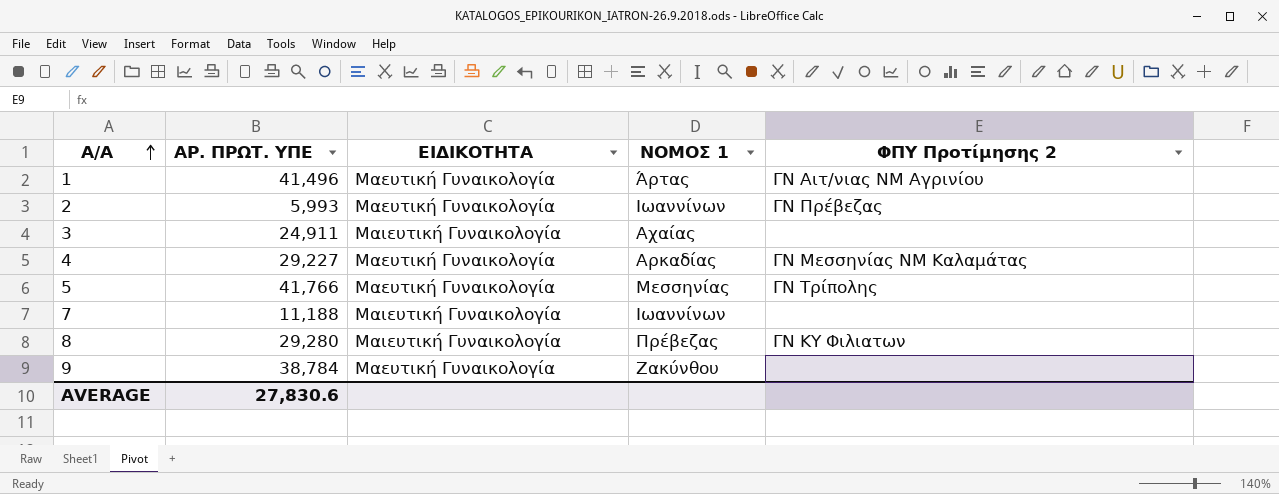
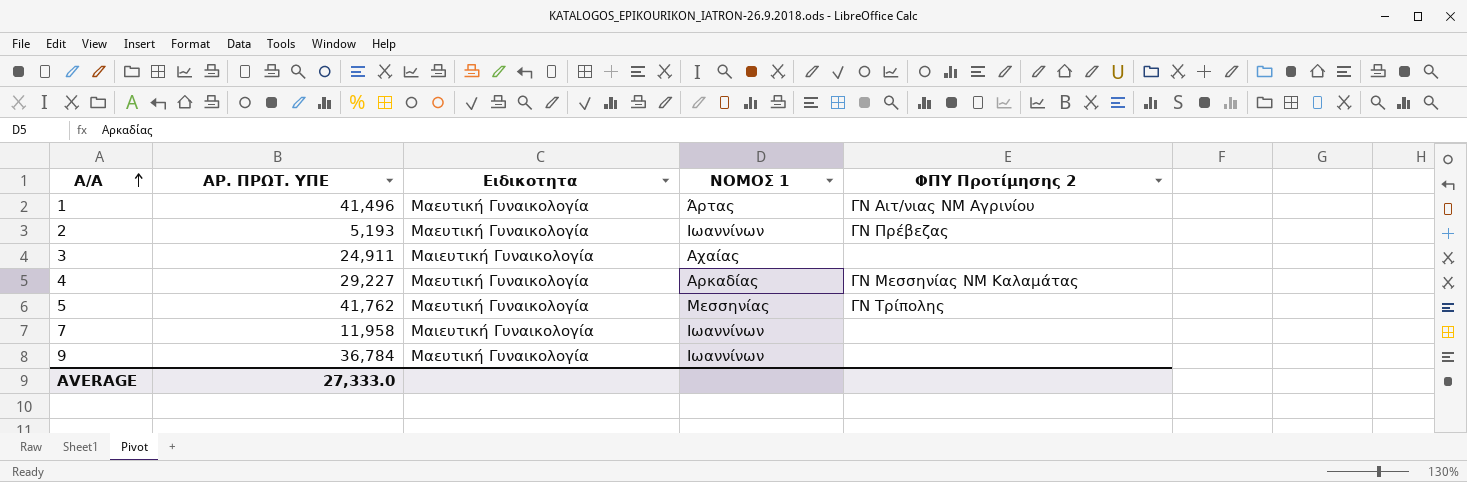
column name: ΕΙΔΙΚΟΤΗΤΑ -> Ειδικοτητα
row 8: 29,280 | Μαιευτική Γυναικολογία | Πρέβεζας | ΓΝ ΚΥ Φιλιατων -> none
2 | ΑΡ. ΠΡΩΤ. ΥΠΕ: 5,993 -> 5,193
5 | ΑΡ. ΠΡΩΤ. ΥΠΕ: 41,766 -> 41,762
7 | ΑΡ. ΠΡΩΤ. ΥΠΕ: 11,188 -> 11,958
9 | ΑΡ. ΠΡΩΤ. ΥΠΕ: 38,784 -> 36,784
9 | ΝΟΜΟΣ 1: Ζακύνθου -> Ιωαννίνων
AVERAGE | ΑΡ. ΠΡΩΤ. ΥΠΕ: 27,830.6 -> 27,333.0

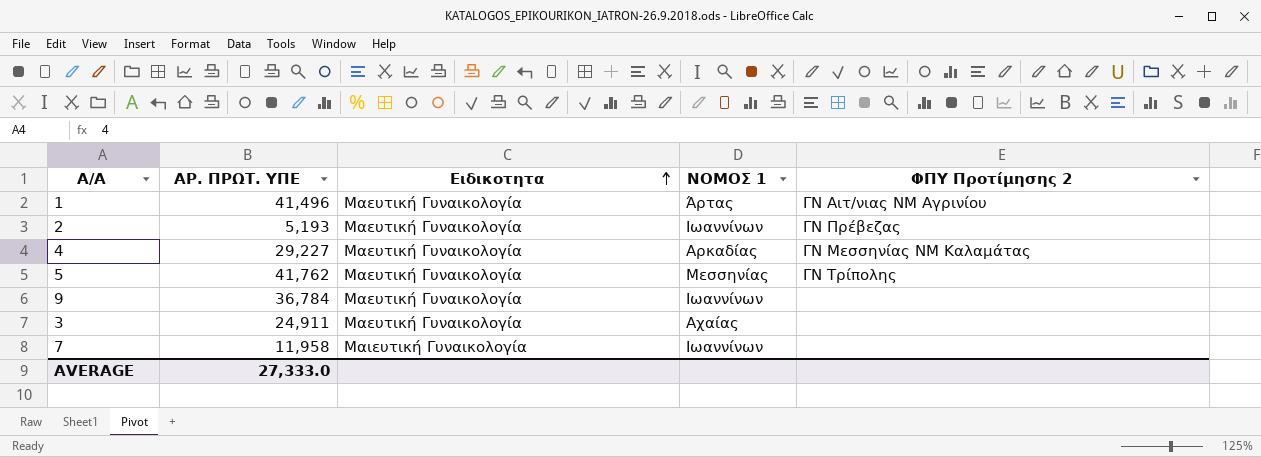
row order: Α/Α ascending -> Ειδικοτητα ascending
3 | Ειδικοτητα: Μαιευτική Γυναικολογία -> Μαευτική Γυναικολογία

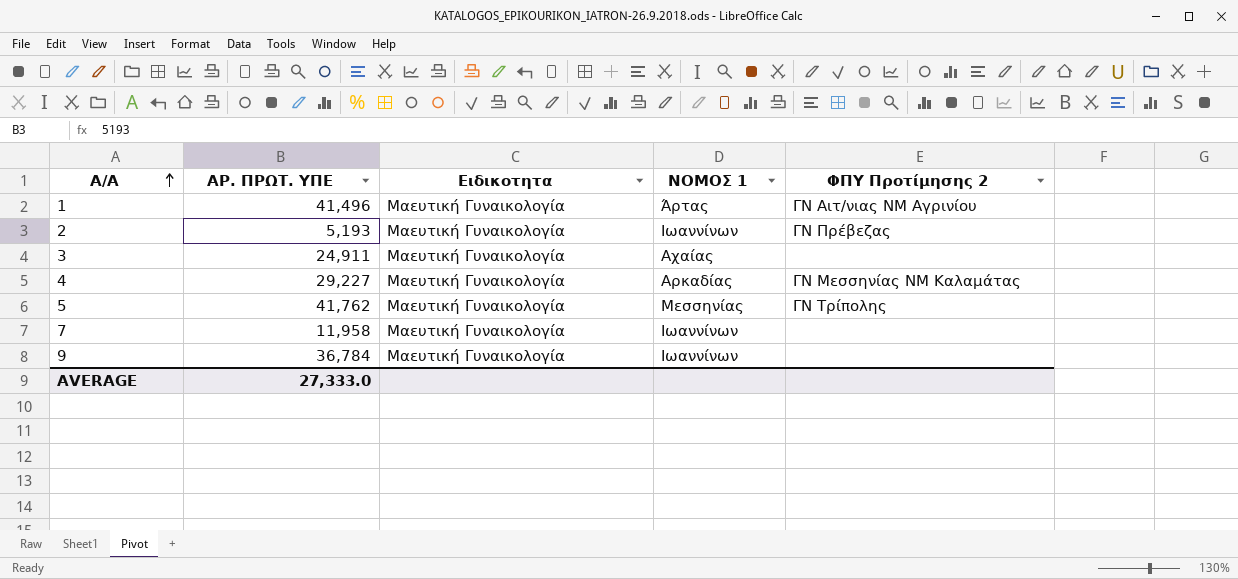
row order: Ειδικοτητα ascending -> Α/Α ascending
7 | Ειδικοτητα: Μαιευτική Γυναικολογία -> Μαευτική Γυναικολογία

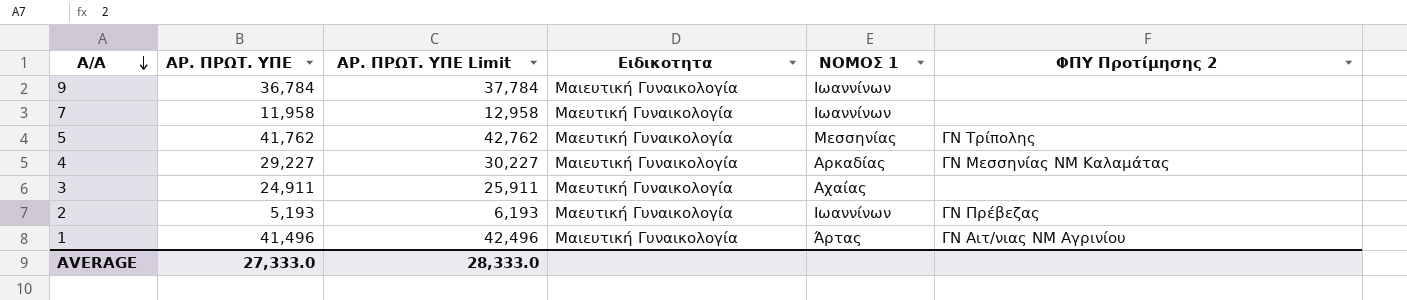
row order: Α/Α ascending -> Α/Α descending
column ΑΡ. ΠΡΩΤ. ΥΠΕ Limit | formula: none -> [ΑΡ. ΠΡΩΤ. ΥΠΕ] + 1000
9 | Ειδικοτητα: Μαευτική Γυναικολογία -> Μαιευτική Γυναικολογία
4 | Ειδικοτητα: Μαευτική Γυναικολογία -> Μαιευτική Γυναικολογία
1 | Ειδικοτητα: Μαευτική Γυναικολογία -> Μαιευτική Γυναικολογία

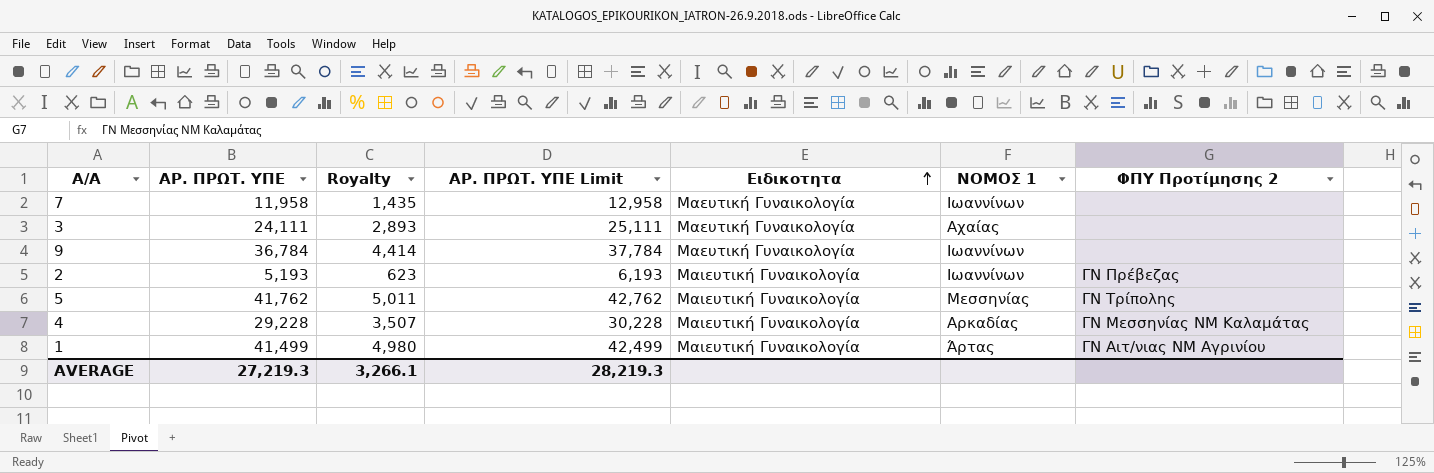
row order: Α/Α descending -> Ειδικοτητα ascending
column Royalty | formula: none -> [ΑΡ. ΠΡΩΤ. ΥΠΕ] * 0.12
3 | ΑΡ. ΠΡΩΤ. ΥΠΕ: 24,911 -> 24,111
3 | ΑΡ. ΠΡΩΤ. ΥΠΕ Limit: 25,911 -> 25,111
9 | Ειδικοτητα: Μαιευτική Γυναικολογία -> Μαευτική Γυναικολογία
2 | Ειδικοτητα: Μαευτική Γυναικολογία -> Μαιευτική Γυναικολογία
5 | Ειδικοτητα: Μαευτική Γυναικολογία -> Μαιευτική Γυναικολογία
4 | ΑΡ. ΠΡΩΤ. ΥΠΕ: 29,227 -> 29,228
4 | ΑΡ. ΠΡΩΤ. ΥΠΕ Limit: 30,227 -> 30,228
1 | ΑΡ. ΠΡΩΤ. ΥΠΕ: 41,496 -> 41,499
1 | ΑΡ. ΠΡΩΤ. ΥΠΕ Limit: 42,496 -> 42,499
AVERAGE | ΑΡ. ΠΡΩΤ. ΥΠΕ: 27,333.0 -> 27,219.3
AVERAGE | ΑΡ. ΠΡΩΤ. ΥΠΕ Limit: 28,333.0 -> 28,219.3

